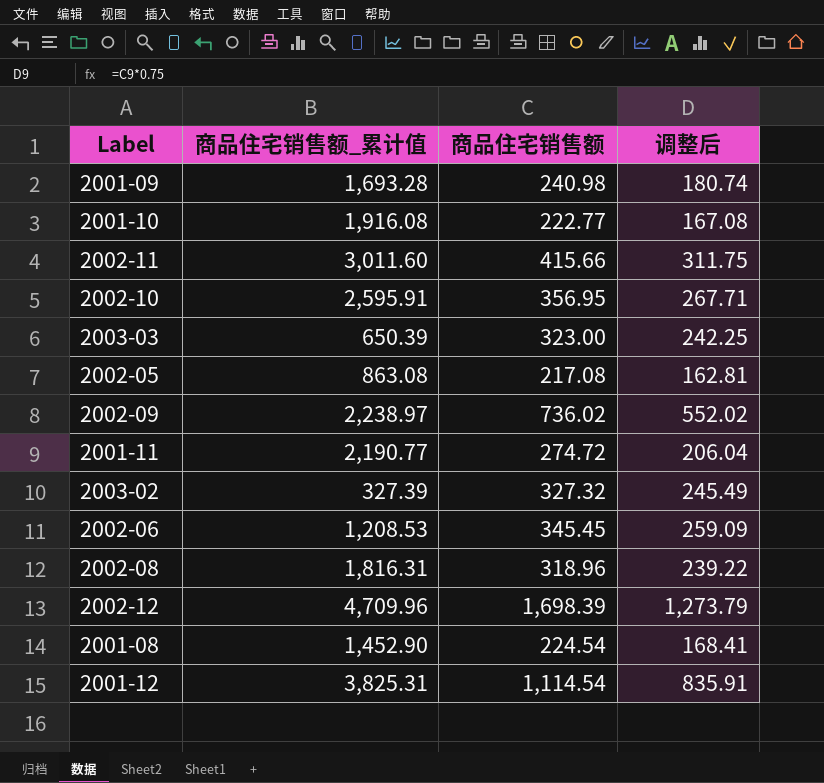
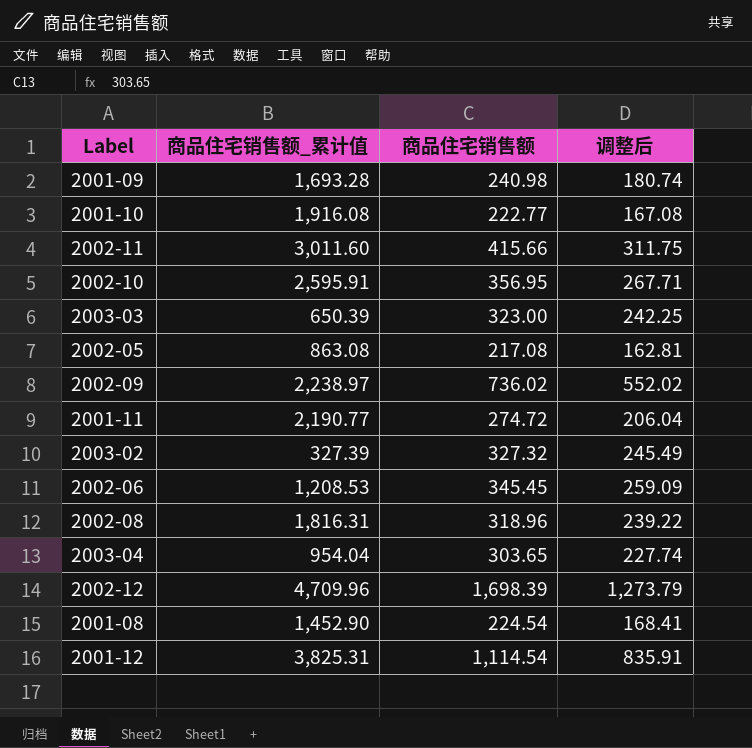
row 2003-04: none -> 954.04 | 303.65 | 227.74

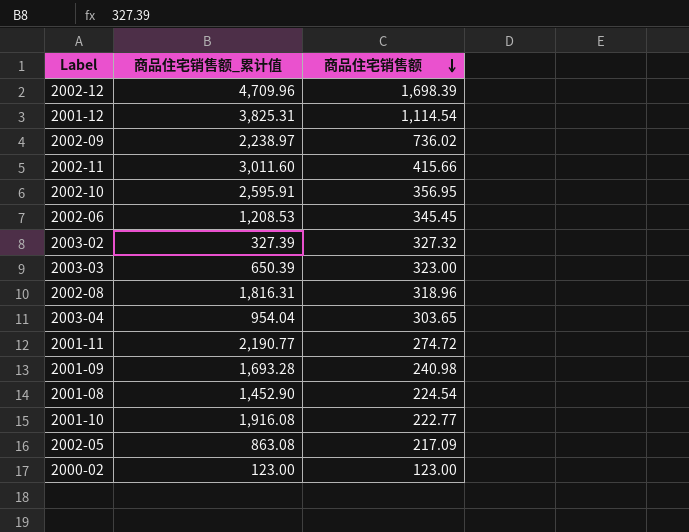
row order: none -> 商品住宅销售额 descending
column 调整后 | formula: [商品住宅销售额] * 0.75 -> none
2002-05 | 商品住宅销售额: 217.08 -> 217.09
row 2000-02: none -> 123.00 | 123.00

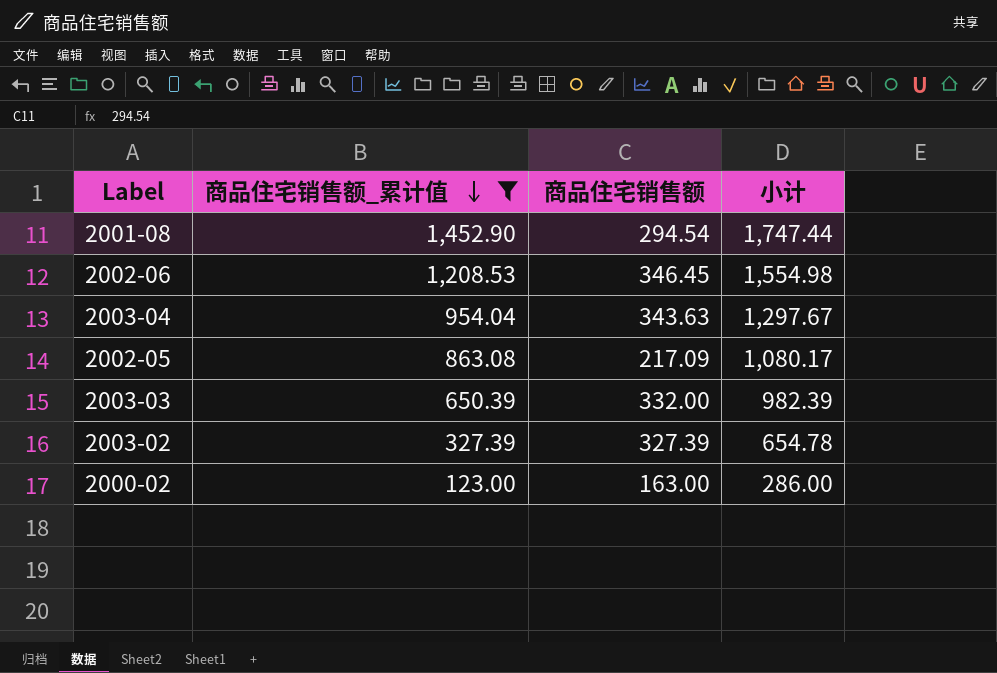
filter: none -> 商品住宅销售额_累计值 <= 1,452.90
row order: 商品住宅销售额 descending -> 商品住宅销售额_累计值 descending
column 小计 | formula: none -> [商品住宅销售额_累计值] + [商品住宅销售额]
2001-08 | 商品住宅销售额: 224.54 -> 294.54
2002-06 | 商品住宅销售额: 345.45 -> 346.45
2003-04 | 商品住宅销售额: 303.65 -> 343.63
2003-03 | 商品住宅销售额: 323.00 -> 332.00
2003-02 | 商品住宅销售额: 327.32 -> 327.39
2000-02 | 商品住宅销售额: 123.00 -> 163.00

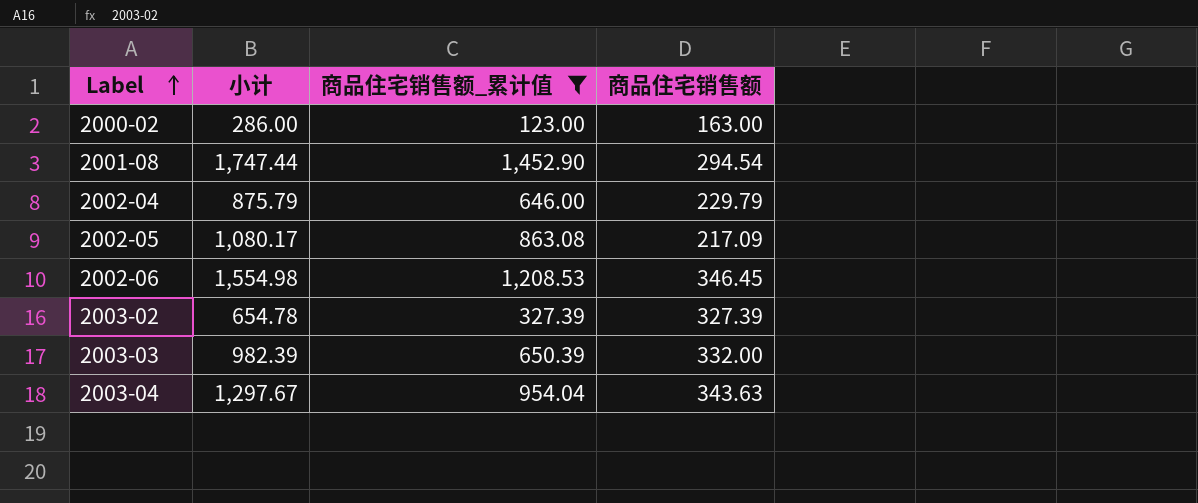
row order: 商品住宅销售额_累计值 descending -> Label ascending
column 小计 | position: 4 -> 2
row 2002-04: none -> 875.79 | 646.00 | 229.79

